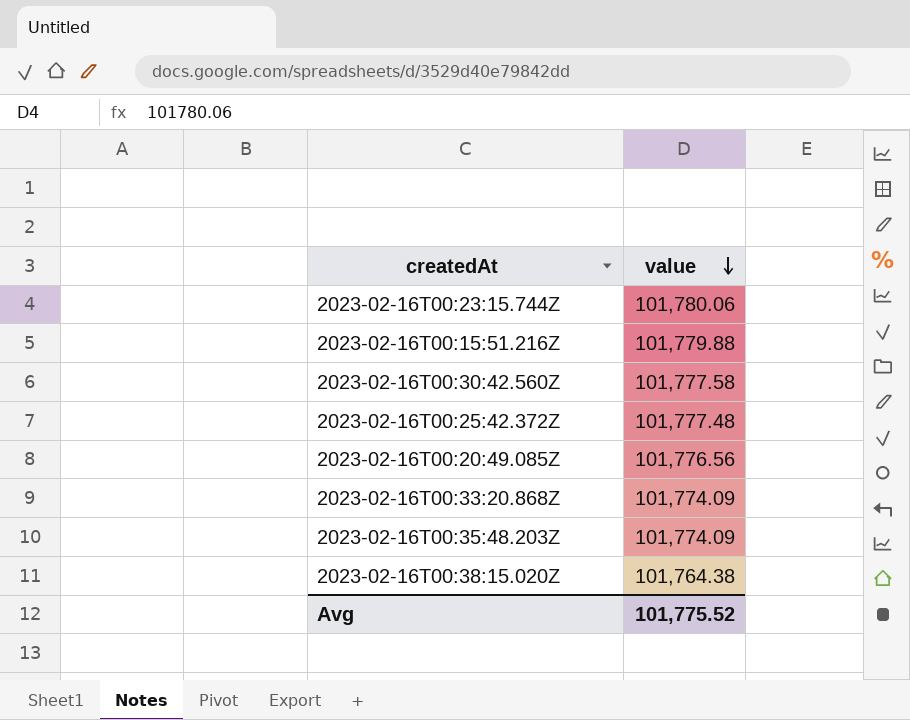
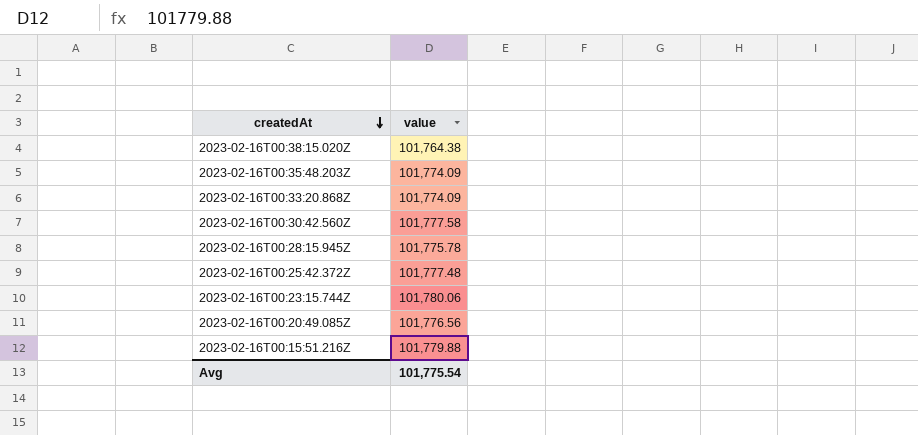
row order: value descending -> createdAt descending
row 2023-02-16T00:28:15.945Z: none -> 101,775.78
Avg | value: 101,775.52 -> 101,775.54

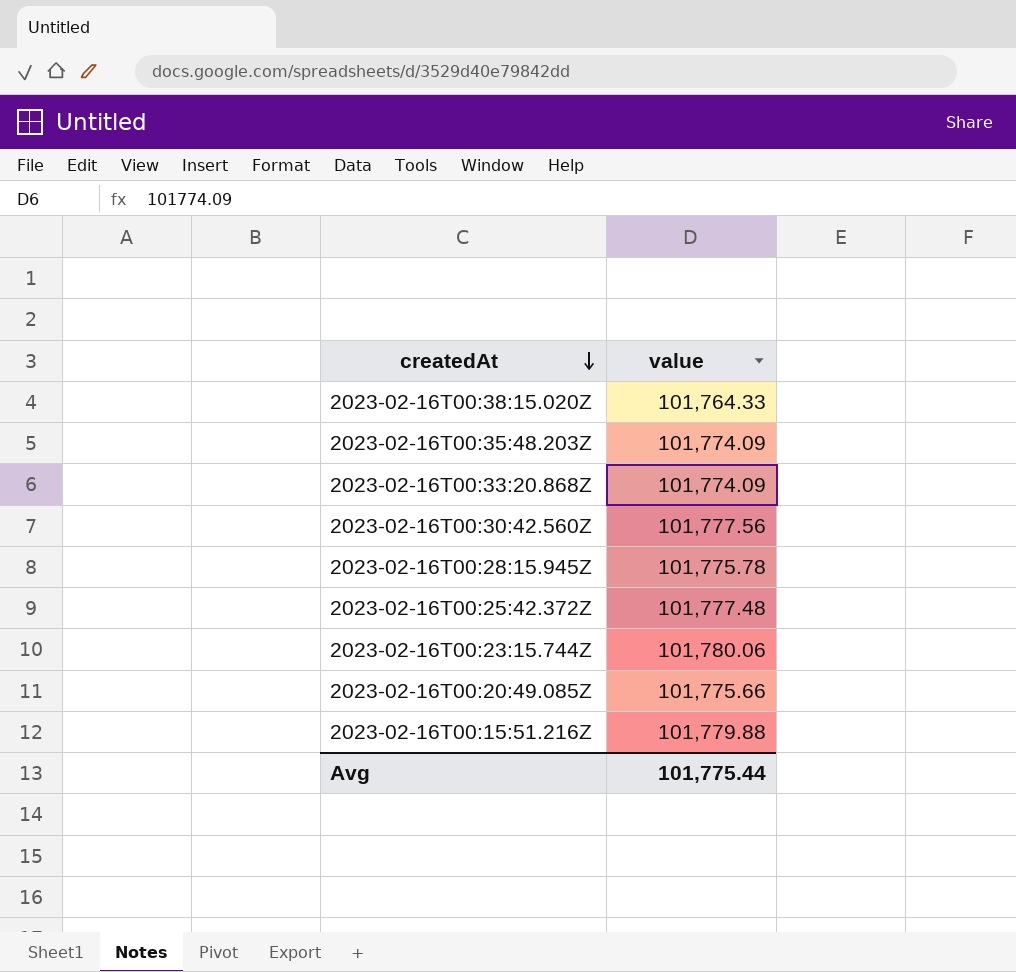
2023-02-16T00:38:15.020Z | value: 101,764.38 -> 101,764.33
2023-02-16T00:30:42.560Z | value: 101,777.58 -> 101,777.56
2023-02-16T00:20:49.085Z | value: 101,776.56 -> 101,775.66
Avg | value: 101,775.54 -> 101,775.44

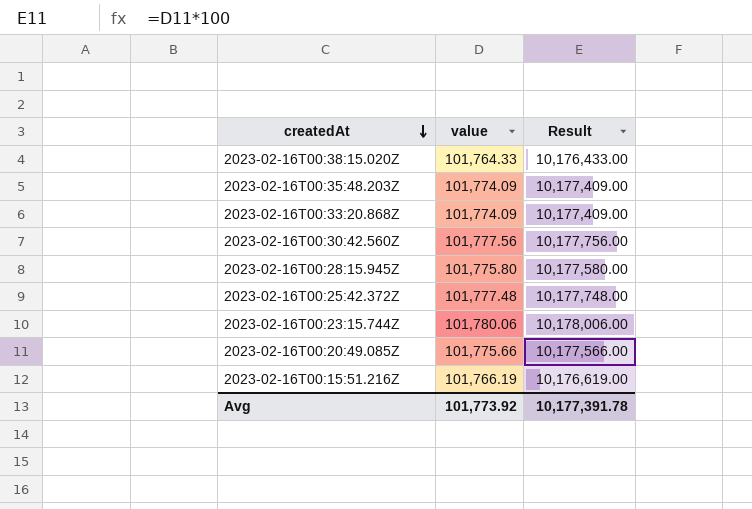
column Result | formula: none -> [value] * 100
2023-02-16T00:28:15.945Z | value: 101,775.78 -> 101,775.80
2023-02-16T00:15:51.216Z | value: 101,779.88 -> 101,766.19
Avg | value: 101,775.44 -> 101,773.92

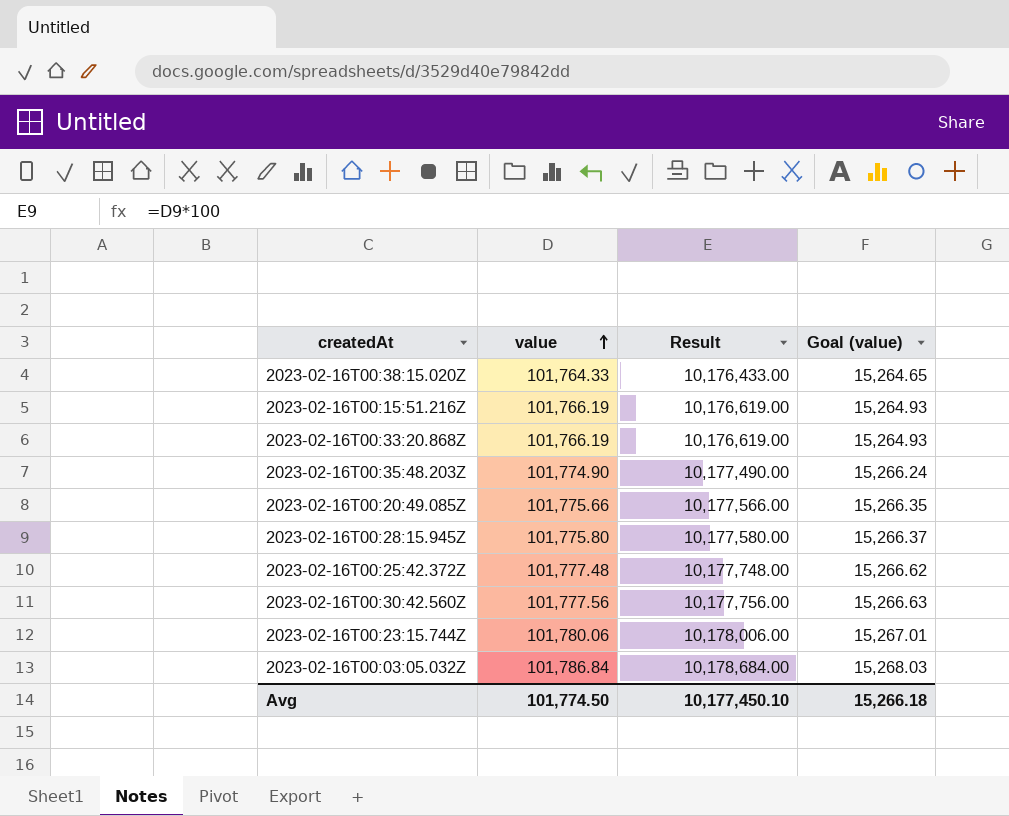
row order: createdAt descending -> value ascending
column Goal (value) | formula: none -> [value] * 0.15
2023-02-16T00:33:20.868Z | value: 101,774.09 -> 101,766.19
2023-02-16T00:33:20.868Z | Result: 10,177,409.00 -> 10,176,619.00
2023-02-16T00:35:48.203Z | value: 101,774.09 -> 101,774.90
2023-02-16T00:35:48.203Z | Result: 10,177,409.00 -> 10,177,490.00
row 2023-02-16T00:03:05.032Z: none -> 101,786.84 | 10,178,684.00 | 15,268.03
Avg | value: 101,773.92 -> 101,774.50
Avg | Result: 10,177,391.78 -> 10,177,450.10

